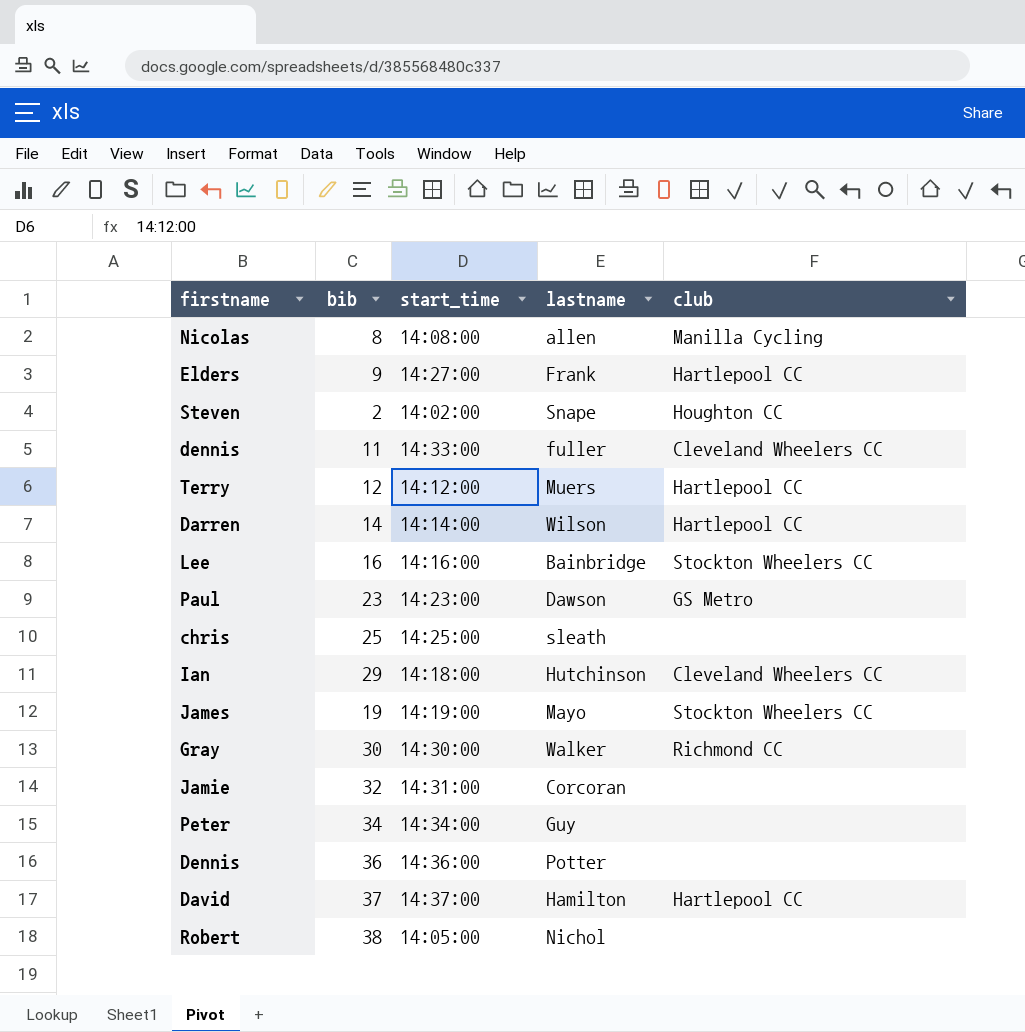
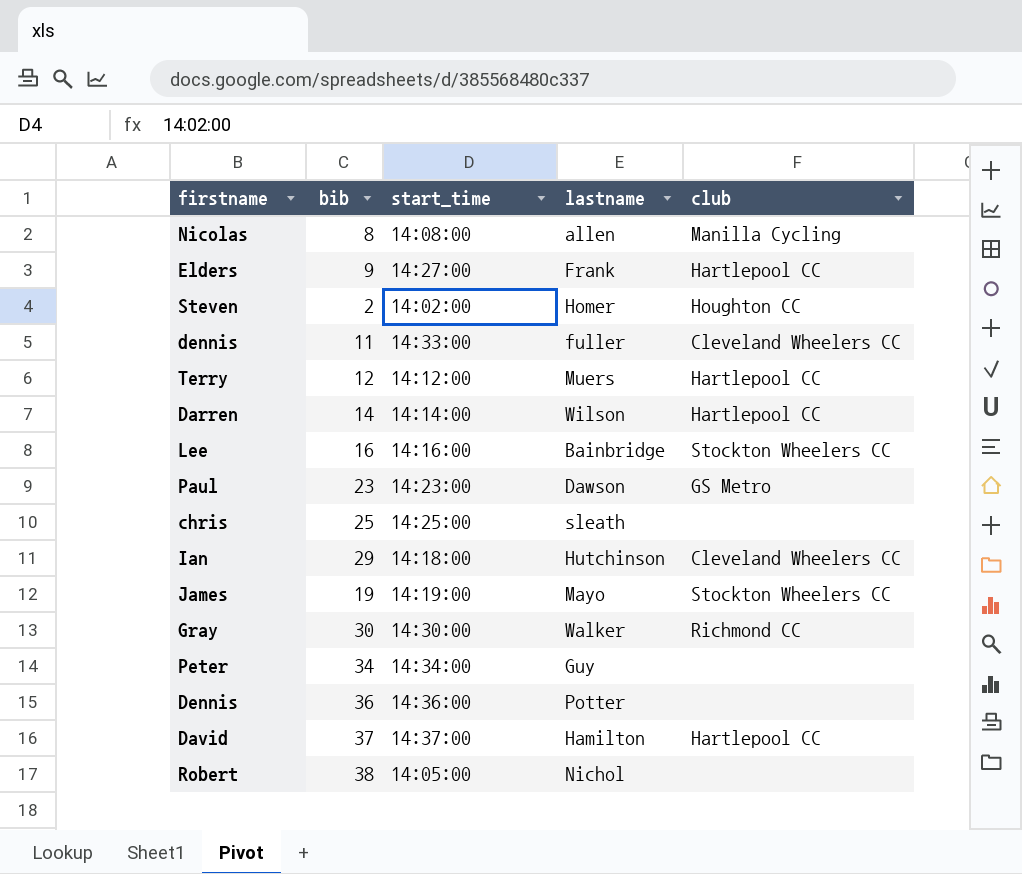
row Jamie: 32 | 14:31:00 | Corcoran | none -> none
Steven | lastname: Snape -> Homer

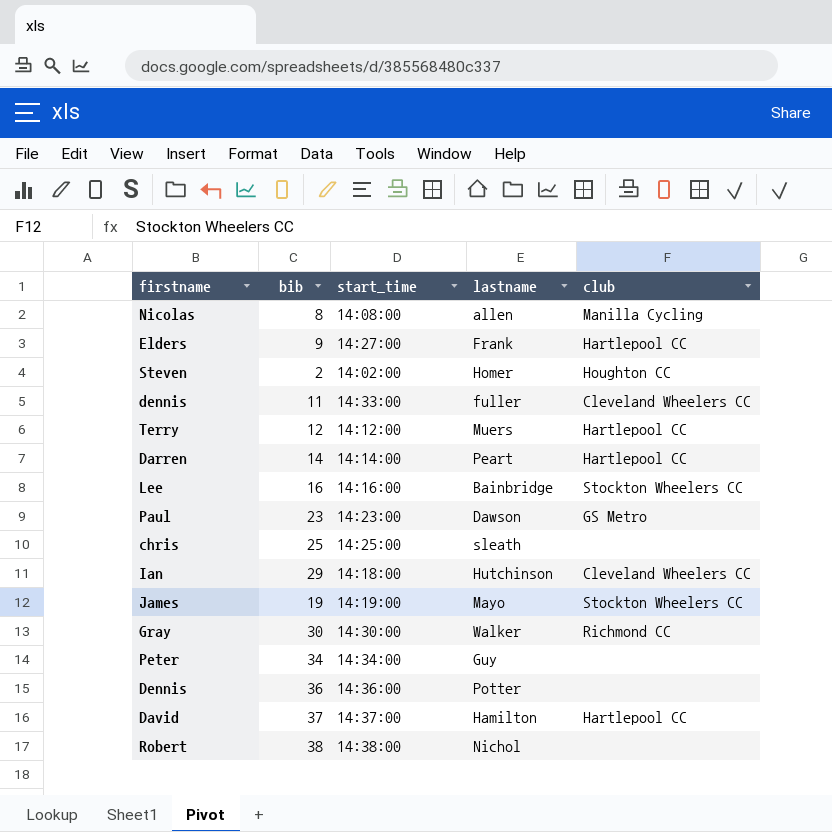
Darren | lastname: Wilson -> Peart
Robert | start_time: 14:05:00 -> 14:38:00

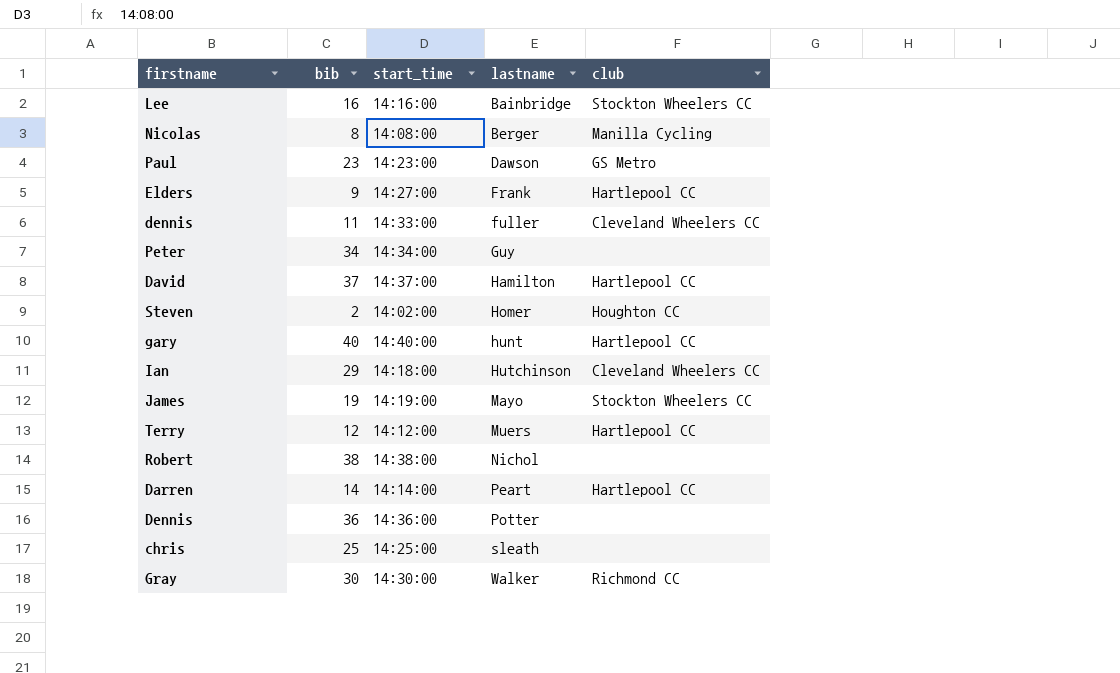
row order: none -> lastname ascending
Nicolas | lastname: allen -> Berger
row gary: none -> 40 | 14:40:00 | hunt | Hartlepool CC

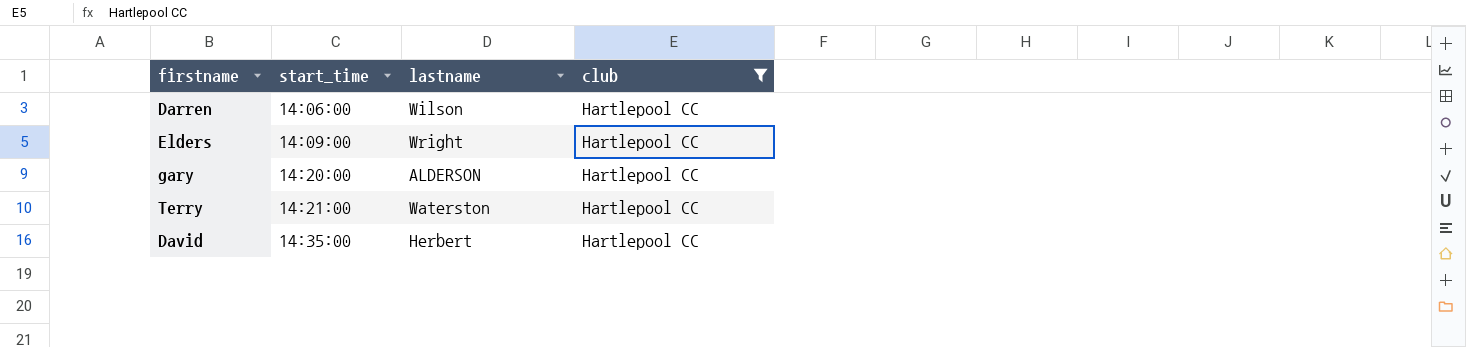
filter: none -> club = Hartlepool CC
row order: lastname ascending -> start_time ascending
column bib | position: 2 -> none
Darren | start_time: 14:14:00 -> 14:06:00
Darren | lastname: Peart -> Wilson
Elders | start_time: 14:27:00 -> 14:09:00
Elders | lastname: Frank -> Wright
gary | start_time: 14:40:00 -> 14:20:00
gary | lastname: hunt -> ALDERSON
Terry | start_time: 14:12:00 -> 14:21:00
Terry | lastname: Muers -> Waterston
David | start_time: 14:37:00 -> 14:35:00
David | lastname: Hamilton -> Herbert

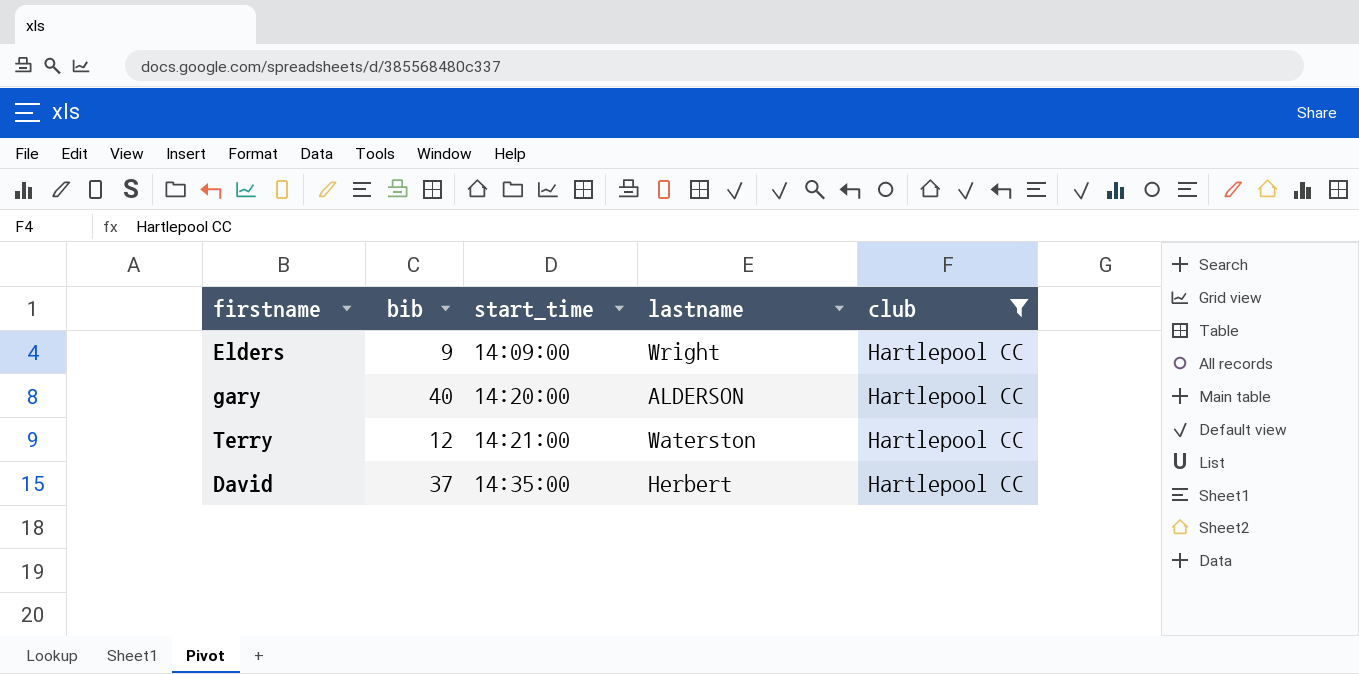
column bib | position: none -> 2
row Darren: 14:06:00 | Wilson | Hartlepool CC -> none

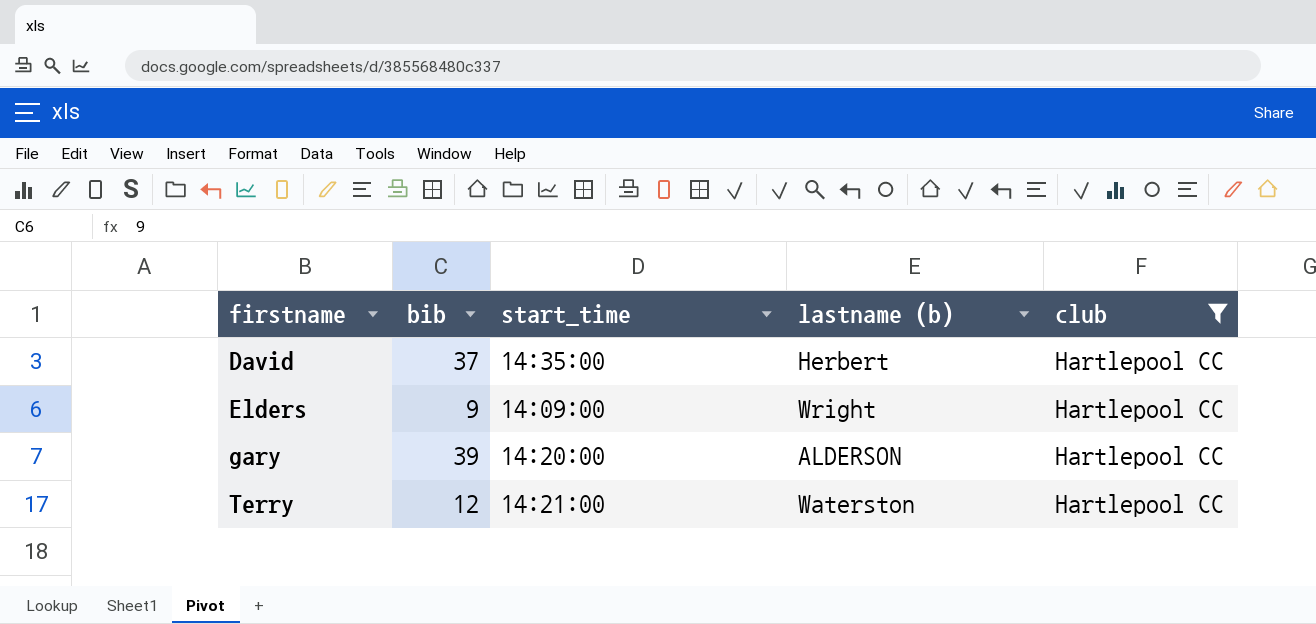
row order: start_time ascending -> firstname ascending
column name: lastname -> lastname (b)
gary | bib: 40 -> 39

